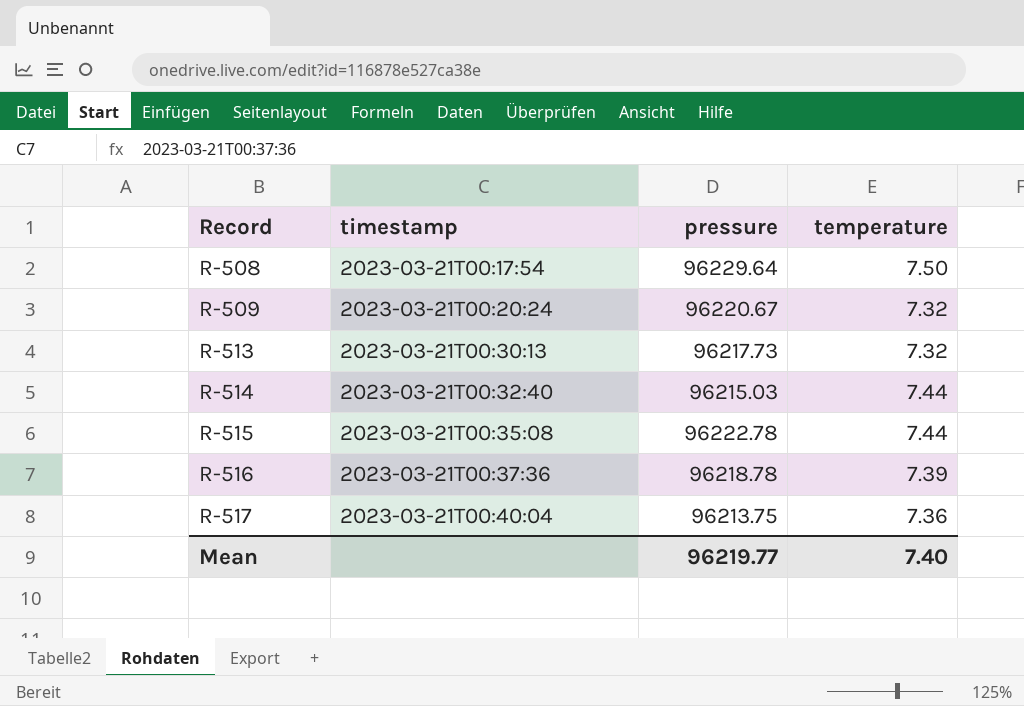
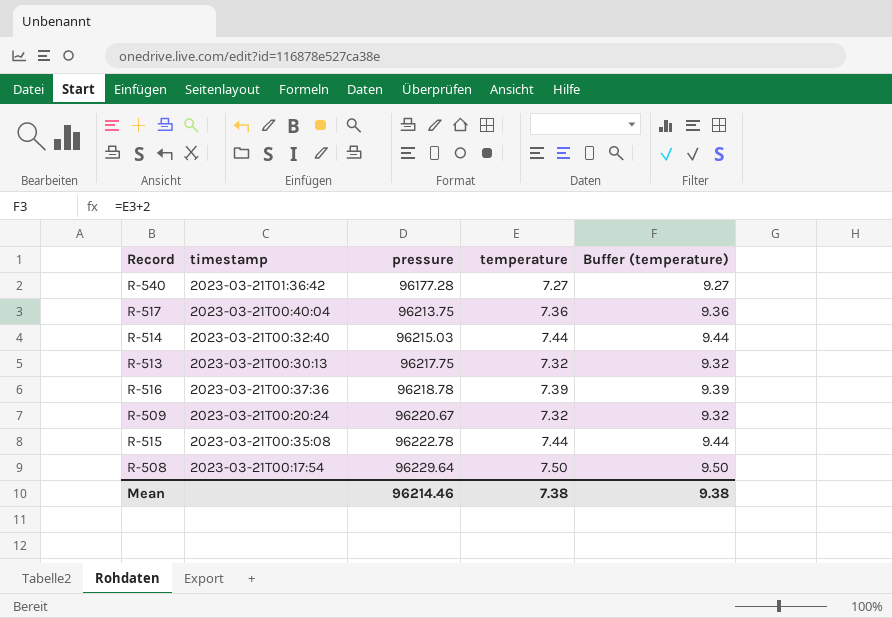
row order: Record ascending -> pressure ascending
column Buffer (temperature) | formula: none -> [temperature] + 2
row R-540: none -> 2023-03-21T01:36:42 | 96177.28 | 7.27 | 9.27
R-513 | pressure: 96217.73 -> 96217.75
Mean | pressure: 96219.77 -> 96214.46
Mean | temperature: 7.40 -> 7.38

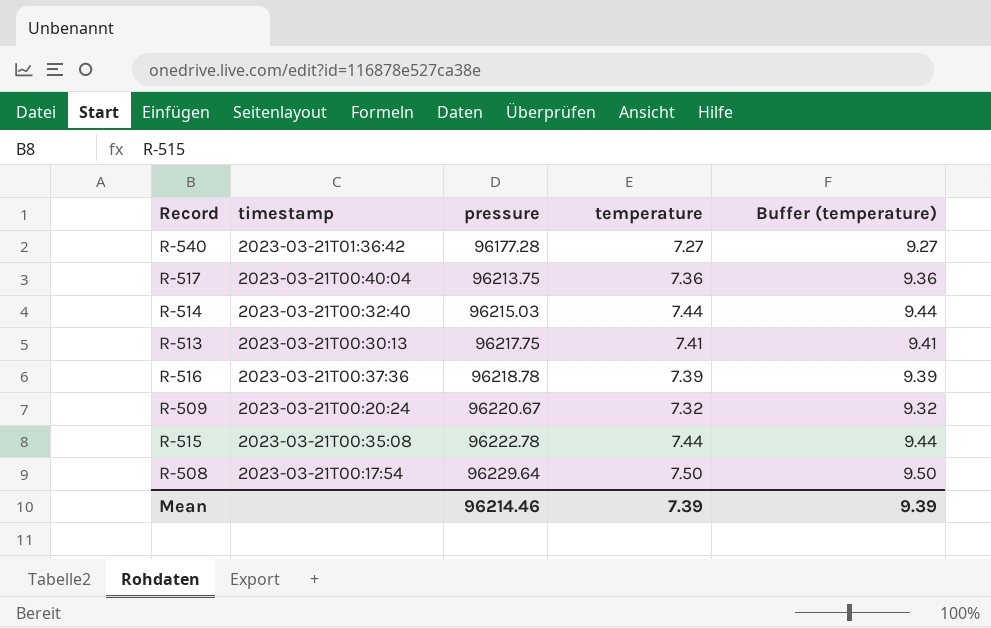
R-513 | temperature: 7.32 -> 7.41
R-513 | Buffer (temperature): 9.32 -> 9.41
Mean | temperature: 7.38 -> 7.39
Mean | Buffer (temperature): 9.38 -> 9.39

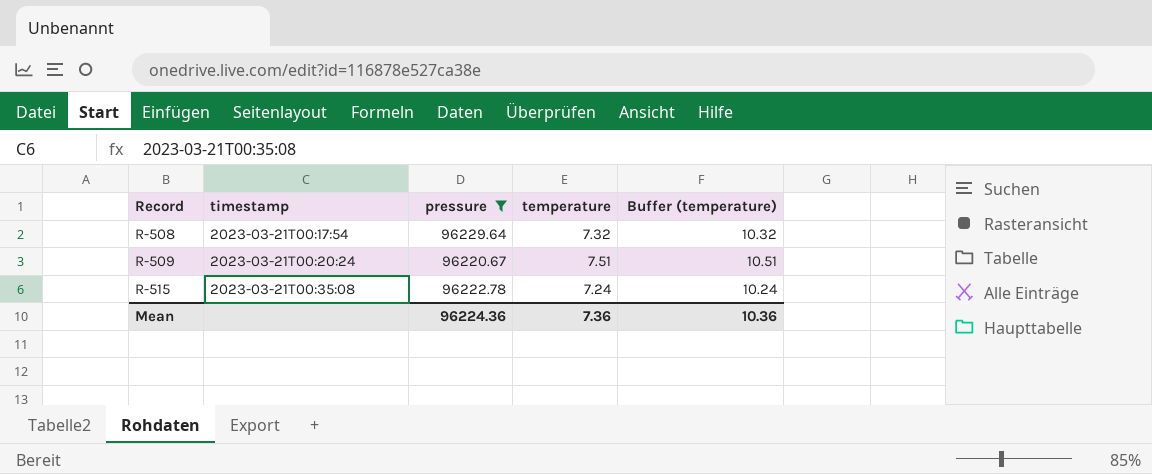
filter: none -> pressure >= 96220.67
row order: pressure ascending -> Record ascending
column Buffer (temperature) | formula: [temperature] + 2 -> [temperature] + 3
R-508 | temperature: 7.50 -> 7.32
R-509 | temperature: 7.32 -> 7.51
R-515 | temperature: 7.44 -> 7.24
Mean | pressure: 96214.46 -> 96224.36
Mean | temperature: 7.39 -> 7.36
Mean | Buffer (temperature): 9.39 -> 10.36

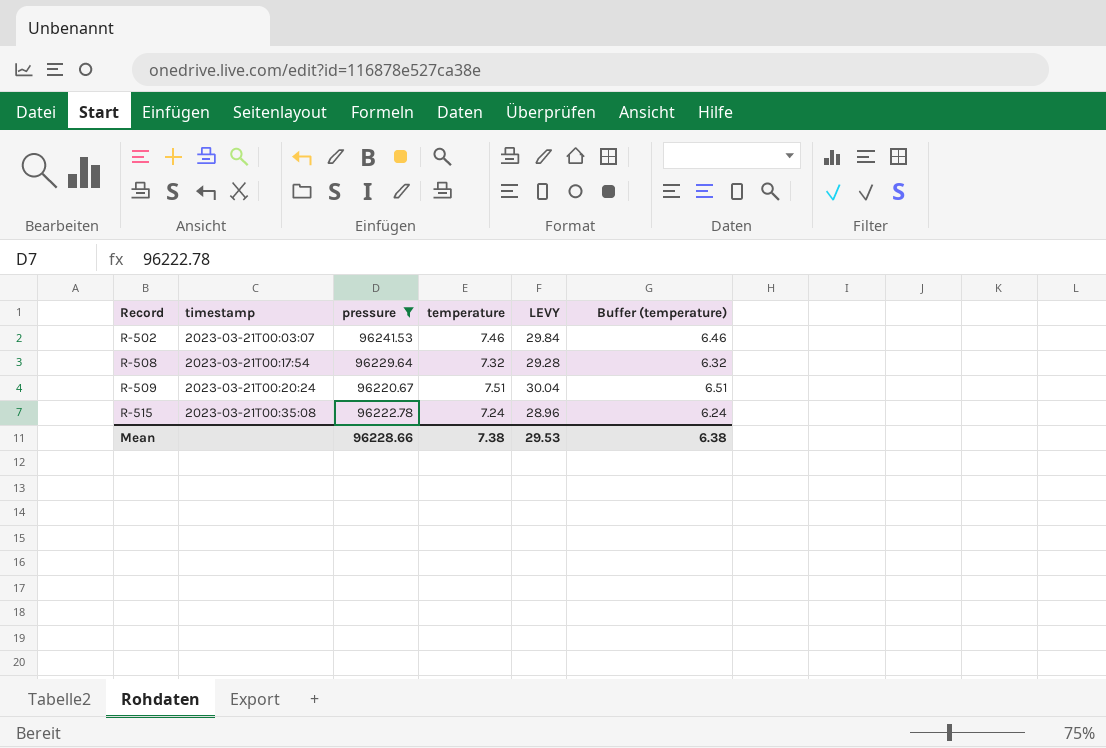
column LEVY | formula: none -> [temperature] * 4
column Buffer (temperature) | formula: [temperature] + 3 -> [temperature] - 1
row R-502: none -> 2023-03-21T00:03:07 | 96241.53 | 7.46 | 29.84 | 6.46
Mean | pressure: 96224.36 -> 96228.66
Mean | temperature: 7.36 -> 7.38
Mean | Buffer (temperature): 10.36 -> 6.38

